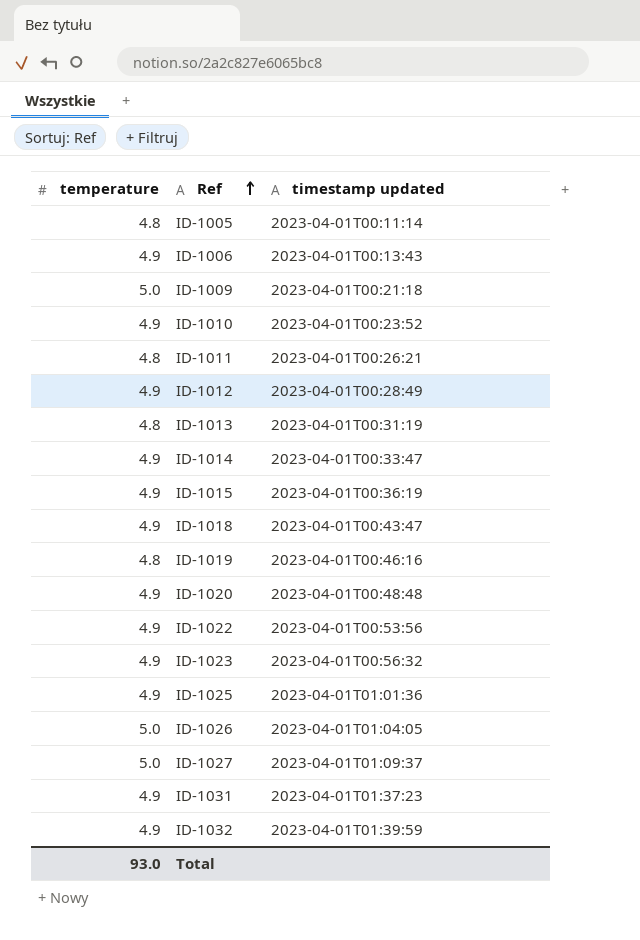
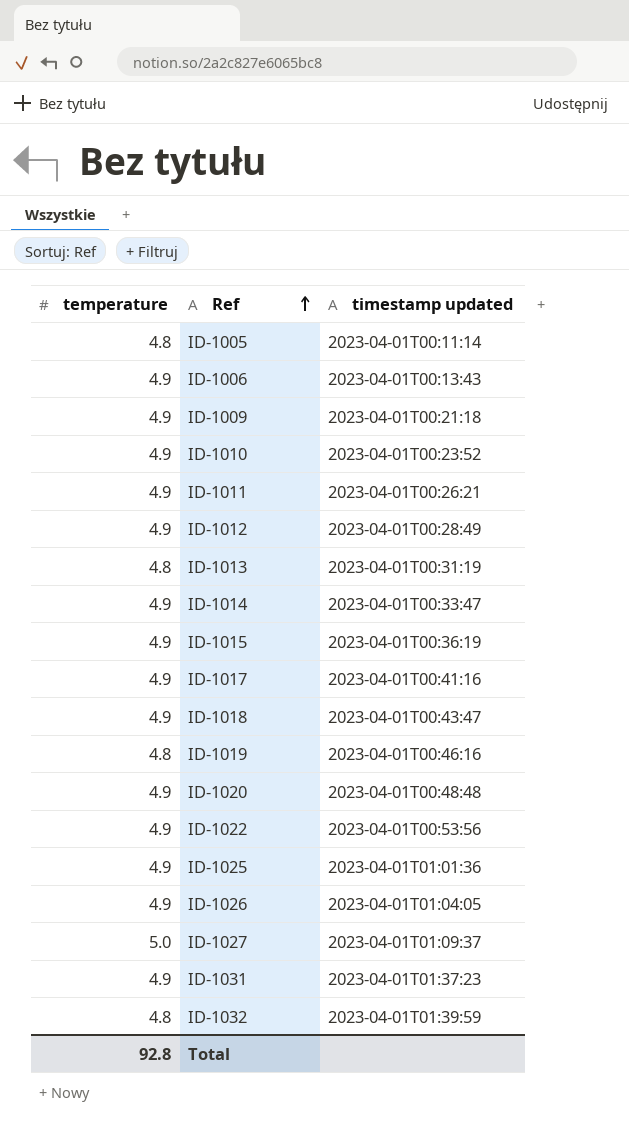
row ID-1023: 4.9 | 2023-04-01T00:56:32 -> none
ID-1009 | temperature: 5.0 -> 4.9
ID-1011 | temperature: 4.8 -> 4.9
row ID-1017: none -> 4.9 | 2023-04-01T00:41:16
ID-1026 | temperature: 5.0 -> 4.9
ID-1032 | temperature: 4.9 -> 4.8
Total | temperature: 93.0 -> 92.8

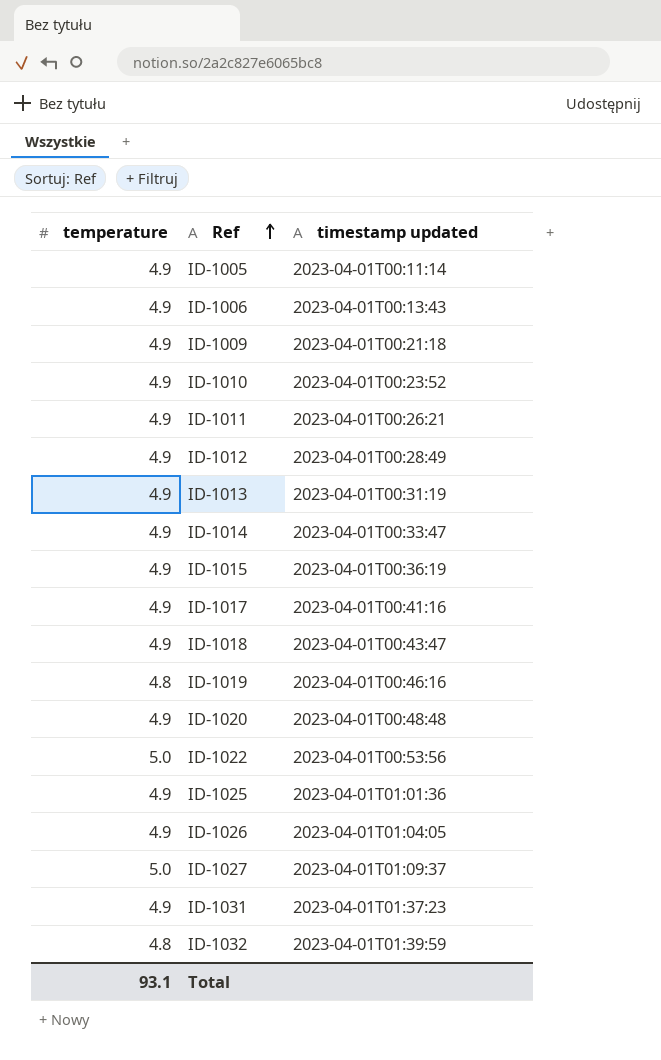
ID-1005 | temperature: 4.8 -> 4.9
ID-1013 | temperature: 4.8 -> 4.9
ID-1022 | temperature: 4.9 -> 5.0
Total | temperature: 92.8 -> 93.1

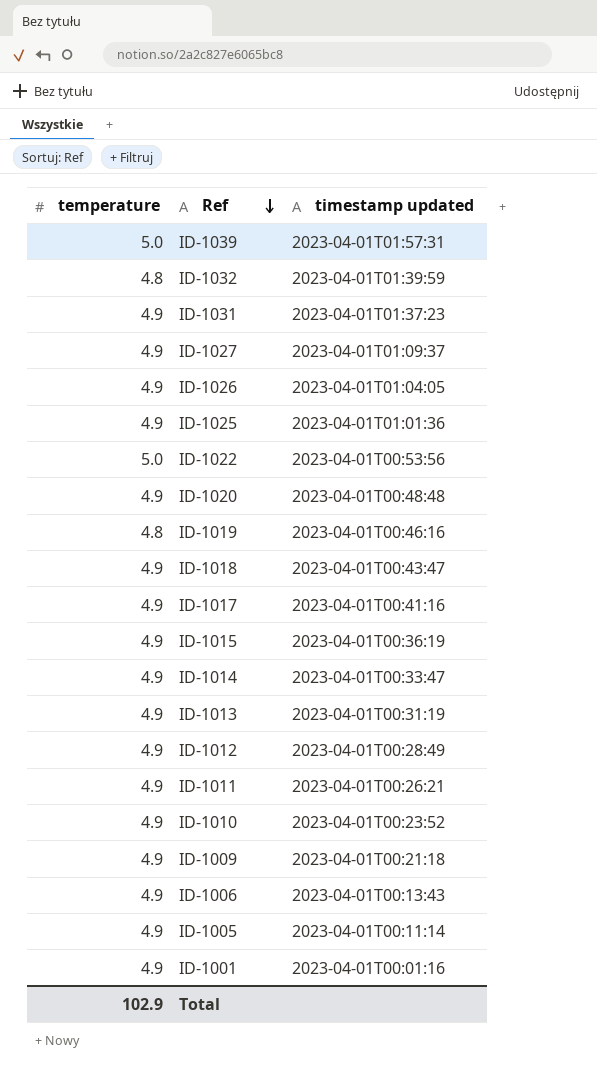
row order: Ref ascending -> Ref descending
row ID-1039: none -> 5.0 | 2023-04-01T01:57:31
ID-1027 | temperature: 5.0 -> 4.9
row ID-1001: none -> 4.9 | 2023-04-01T00:01:16
Total | temperature: 93.1 -> 102.9

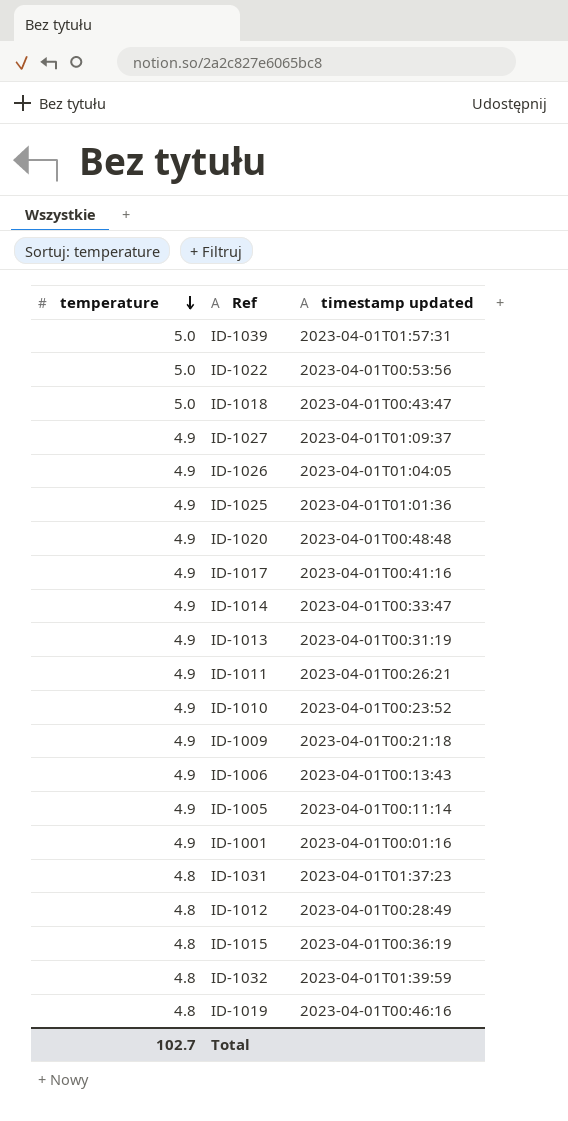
row order: Ref descending -> temperature descending
ID-1018 | temperature: 4.9 -> 5.0
ID-1031 | temperature: 4.9 -> 4.8
ID-1012 | temperature: 4.9 -> 4.8
ID-1015 | temperature: 4.9 -> 4.8
Total | temperature: 102.9 -> 102.7

